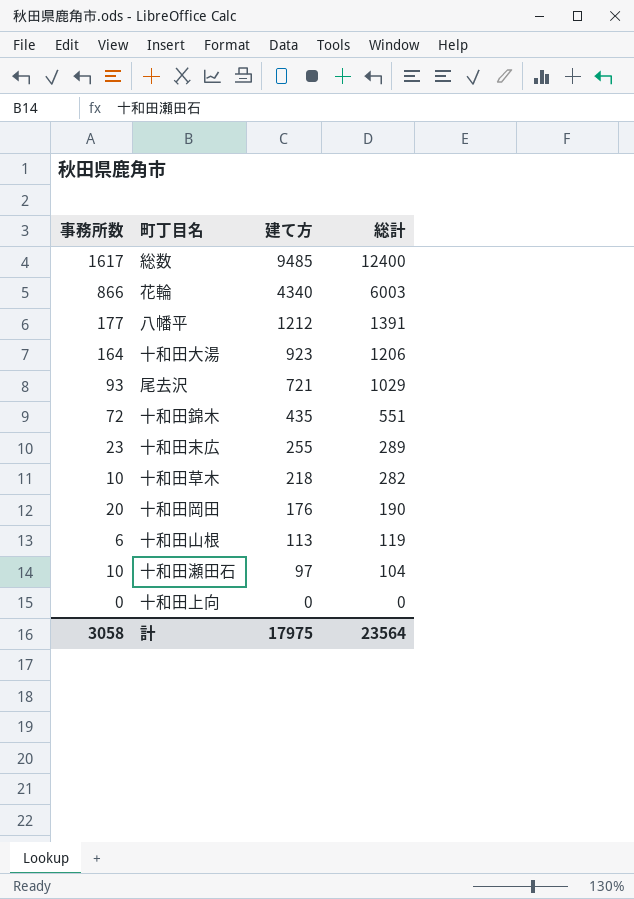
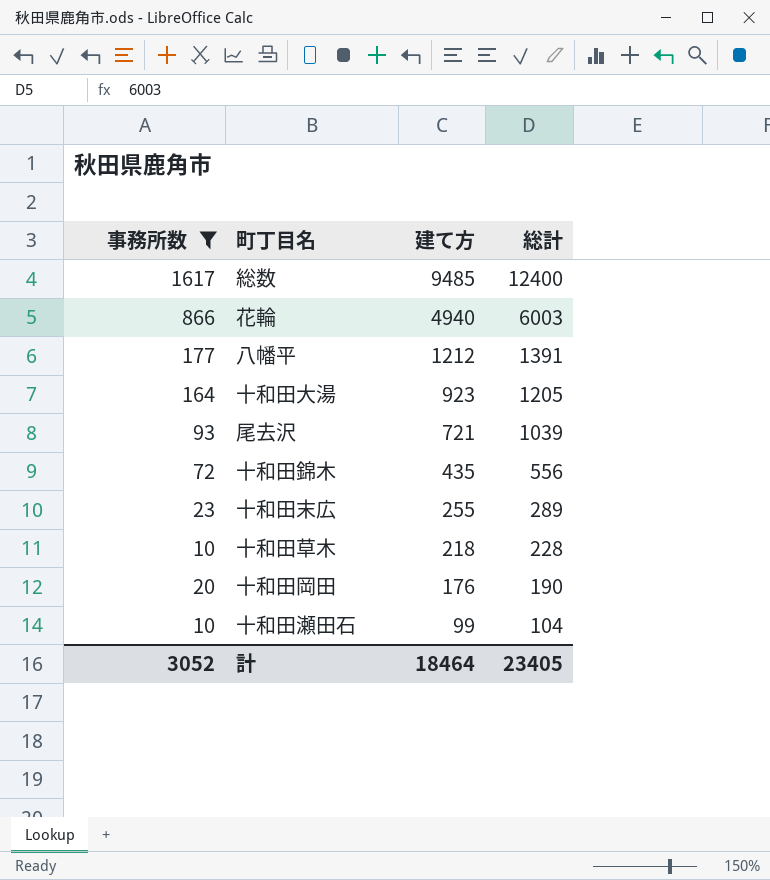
filter: none -> 事務所数 >= 10
花輪 | 建て方: 4340 -> 4940
十和田大湯 | 総計: 1206 -> 1205
尾去沢 | 総計: 1029 -> 1039
十和田錦木 | 総計: 551 -> 556
十和田草木 | 総計: 282 -> 228
十和田瀬田石 | 建て方: 97 -> 99
計 | 事務所数: 3058 -> 3052
計 | 建て方: 17975 -> 18464
計 | 総計: 23564 -> 23405

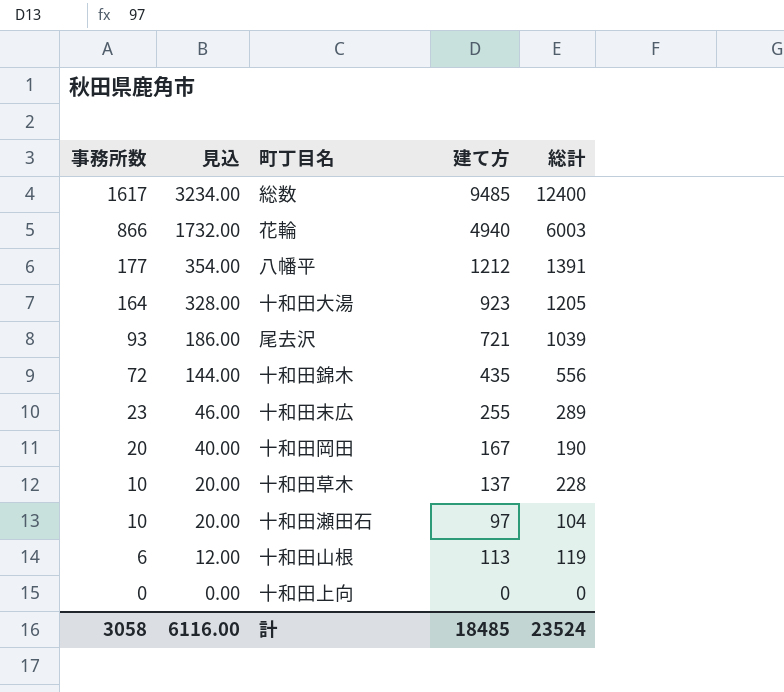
filter: 事務所数 >= 10 -> none
row order: 建て方 descending -> 事務所数 descending
column 見込 | formula: none -> [事務所数] * 2
十和田岡田 | 建て方: 176 -> 167
十和田草木 | 建て方: 218 -> 137
十和田瀬田石 | 建て方: 99 -> 97
計 | 事務所数: 3052 -> 3058
計 | 建て方: 18464 -> 18485
計 | 総計: 23405 -> 23524

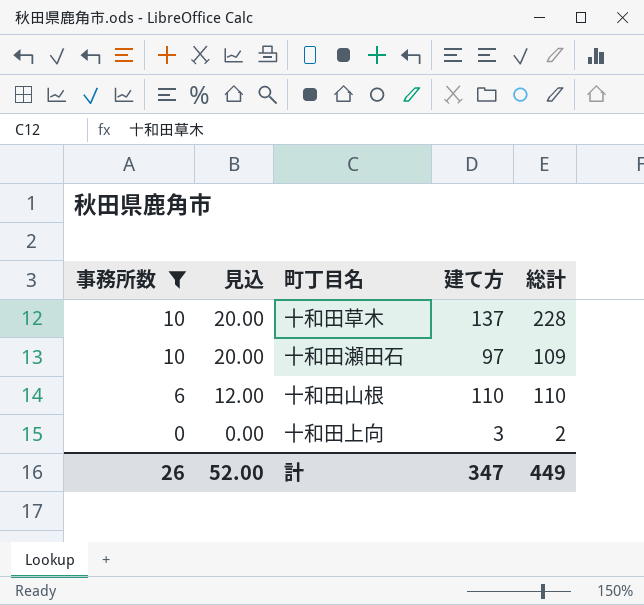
filter: none -> 事務所数 <= 10
十和田瀬田石 | 総計: 104 -> 109
十和田山根 | 建て方: 113 -> 110
十和田山根 | 総計: 119 -> 110
十和田上向 | 建て方: 0 -> 3
十和田上向 | 総計: 0 -> 2
計 | 事務所数: 3058 -> 26
計 | 見込: 6116.00 -> 52.00
計 | 建て方: 18485 -> 347
計 | 総計: 23524 -> 449

